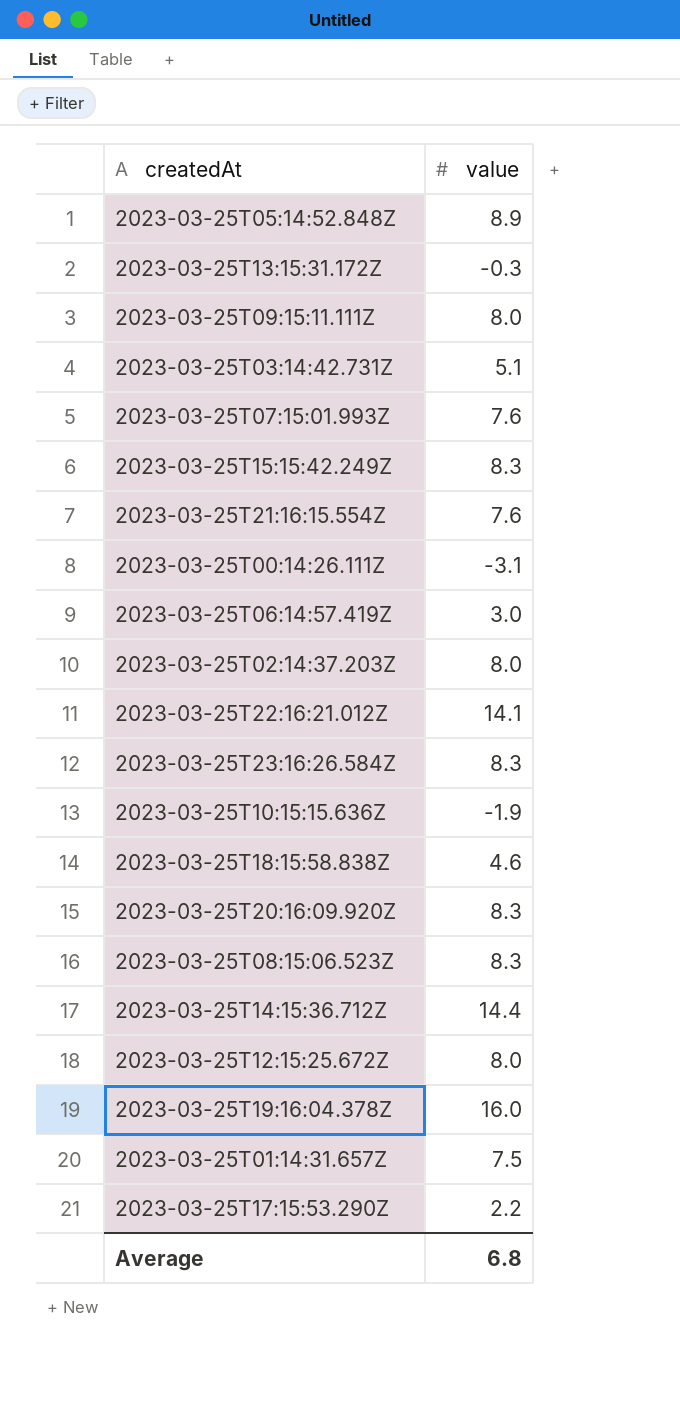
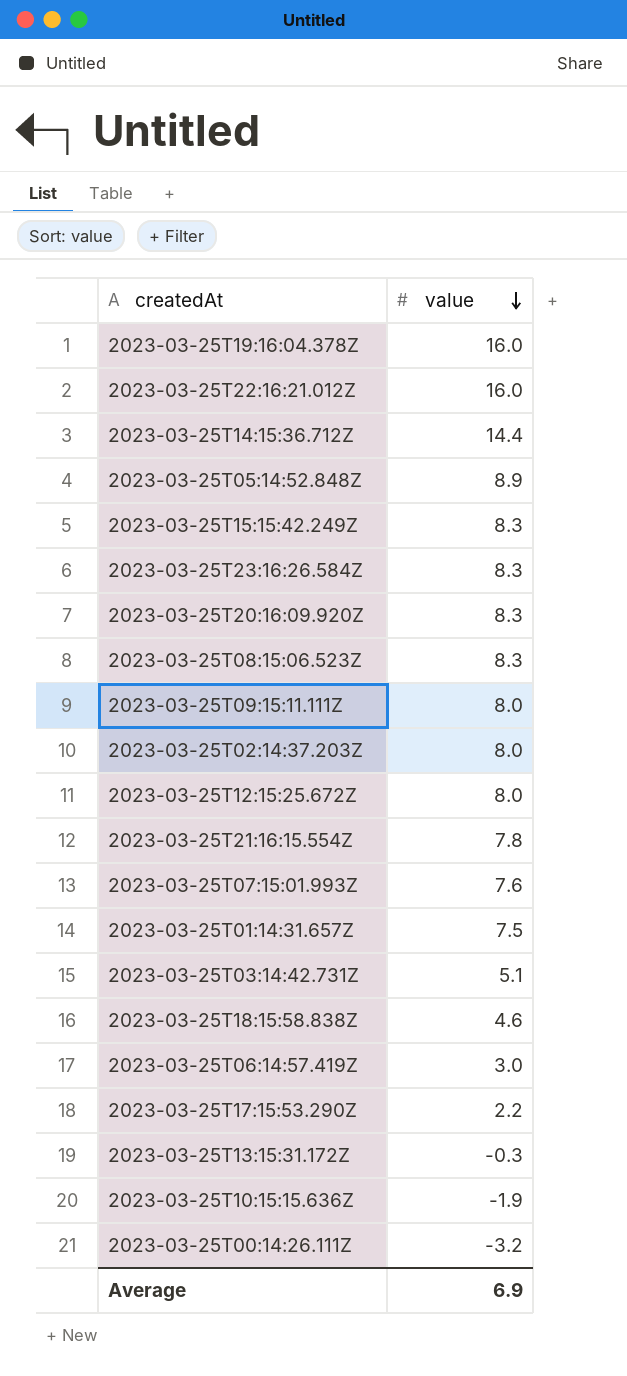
row order: none -> value descending
2023-03-25T22:16:21.012Z | value: 14.1 -> 16.0
2023-03-25T21:16:15.554Z | value: 7.6 -> 7.8
2023-03-25T00:14:26.111Z | value: -3.1 -> -3.2
Average | value: 6.8 -> 6.9

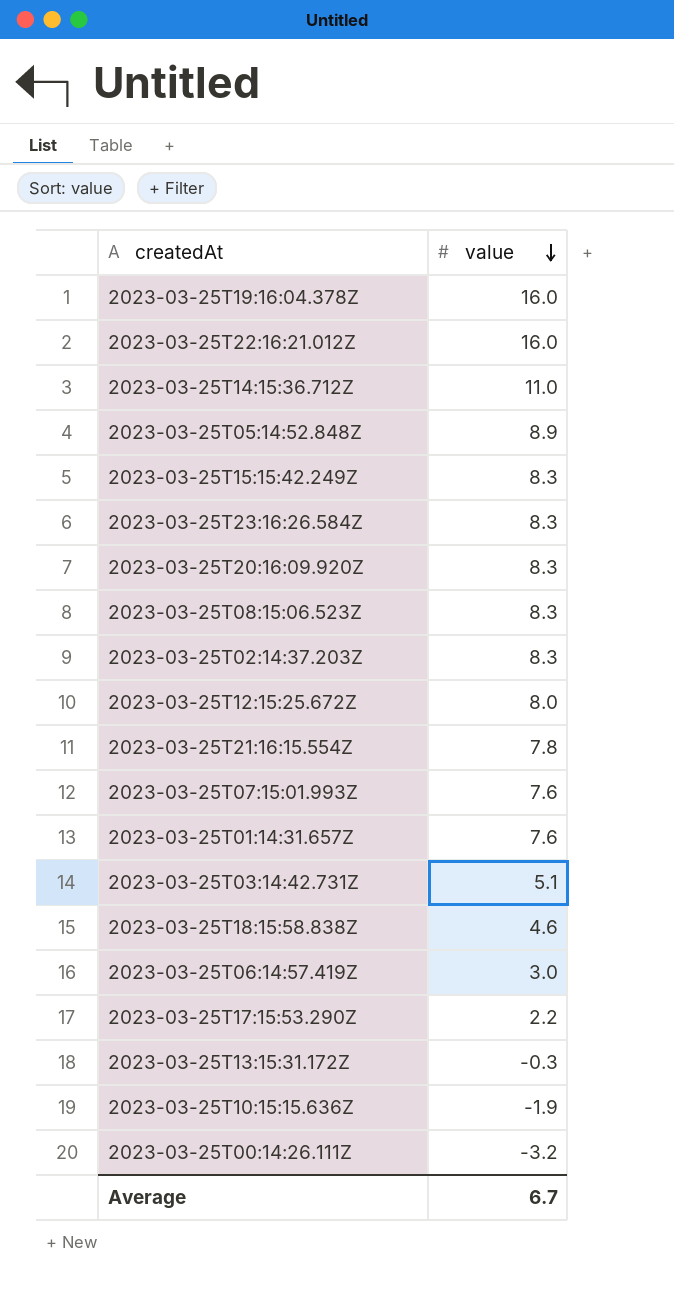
row 2023-03-25T09:15:11.111Z: 8.0 -> none
2023-03-25T14:15:36.712Z | value: 14.4 -> 11.0
2023-03-25T02:14:37.203Z | value: 8.0 -> 8.3
2023-03-25T01:14:31.657Z | value: 7.5 -> 7.6
Average | value: 6.9 -> 6.7

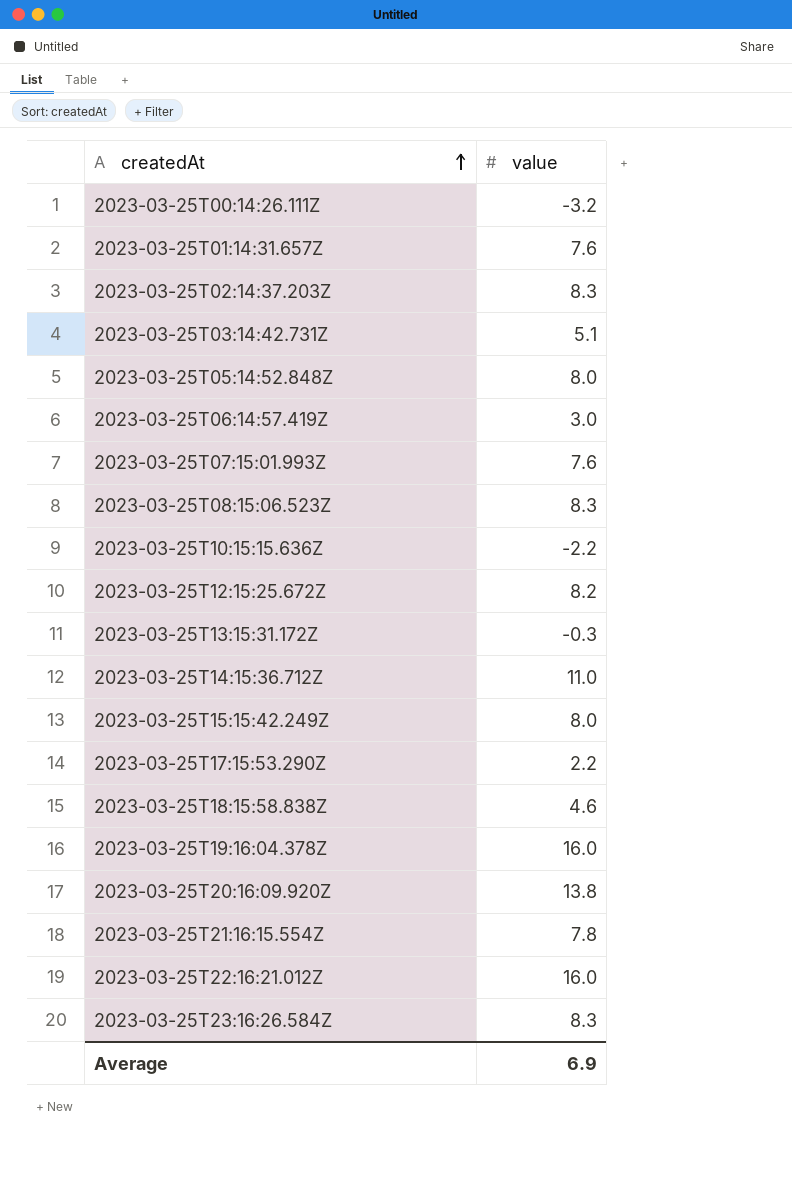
row order: value descending -> createdAt ascending
2023-03-25T05:14:52.848Z | value: 8.9 -> 8.0
2023-03-25T10:15:15.636Z | value: -1.9 -> -2.2
2023-03-25T12:15:25.672Z | value: 8.0 -> 8.2
2023-03-25T15:15:42.249Z | value: 8.3 -> 8.0
2023-03-25T20:16:09.920Z | value: 8.3 -> 13.8
Average | value: 6.7 -> 6.9

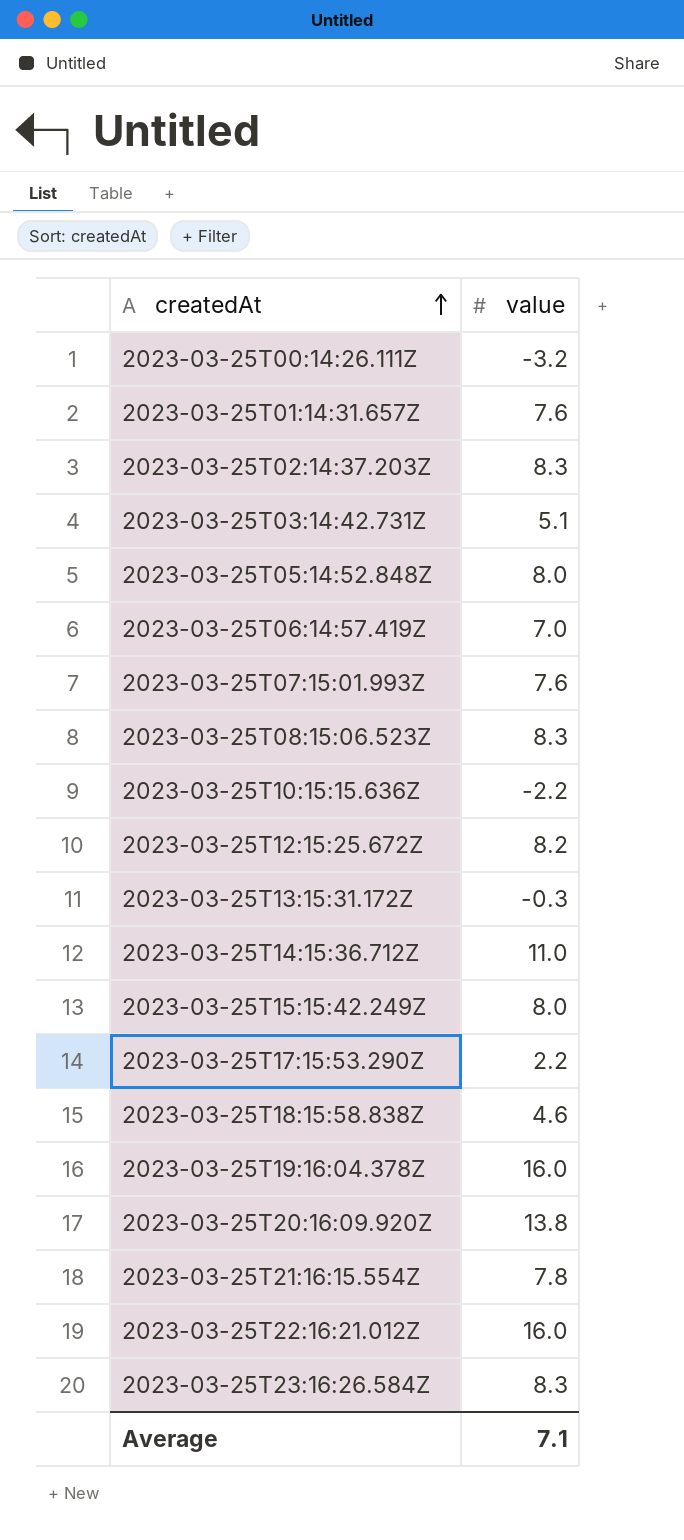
2023-03-25T06:14:57.419Z | value: 3.0 -> 7.0
Average | value: 6.9 -> 7.1

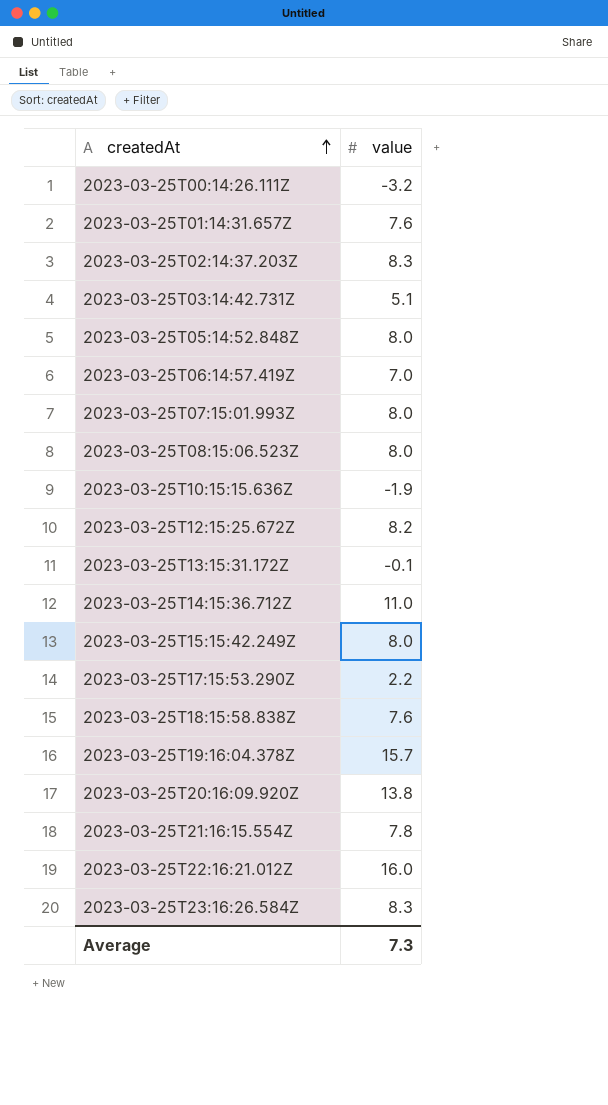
2023-03-25T07:15:01.993Z | value: 7.6 -> 8.0
2023-03-25T08:15:06.523Z | value: 8.3 -> 8.0
2023-03-25T10:15:15.636Z | value: -2.2 -> -1.9
2023-03-25T13:15:31.172Z | value: -0.3 -> -0.1
2023-03-25T18:15:58.838Z | value: 4.6 -> 7.6
2023-03-25T19:16:04.378Z | value: 16.0 -> 15.7
Average | value: 7.1 -> 7.3

